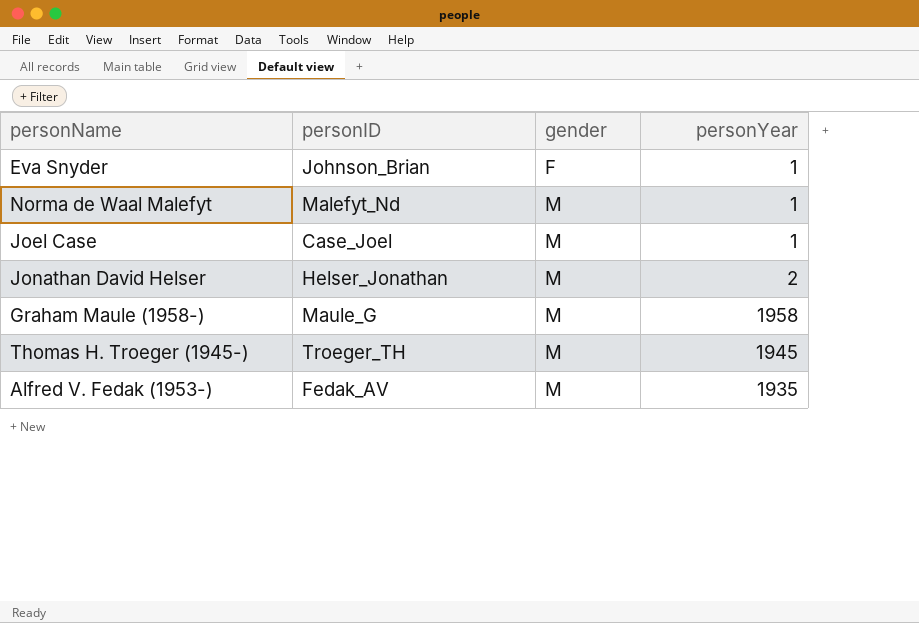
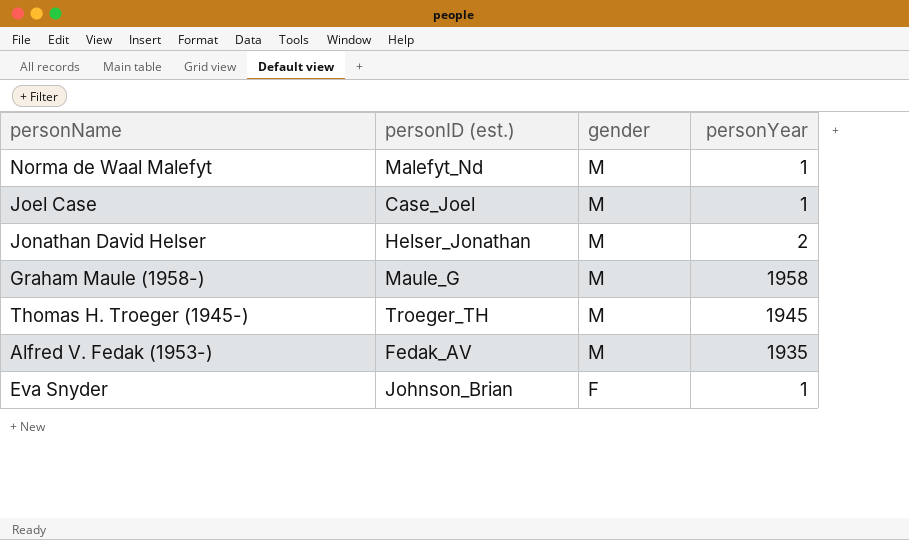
row order: gender ascending -> gender descending
column name: personID -> personID (est.)

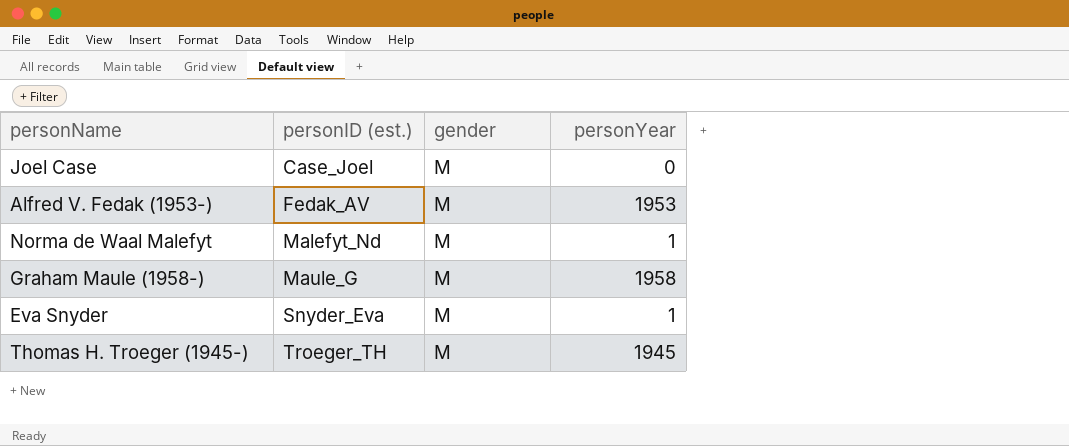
row order: gender descending -> personID (est.) ascending
row Jonathan David Helser: Helser_Jonathan | M | 2 -> none
Joel Case | personYear: 1 -> 0
Alfred V. Fedak (1953-) | personYear: 1935 -> 1953
Eva Snyder | personID (est.): Johnson_Brian -> Snyder_Eva
Eva Snyder | gender: F -> M

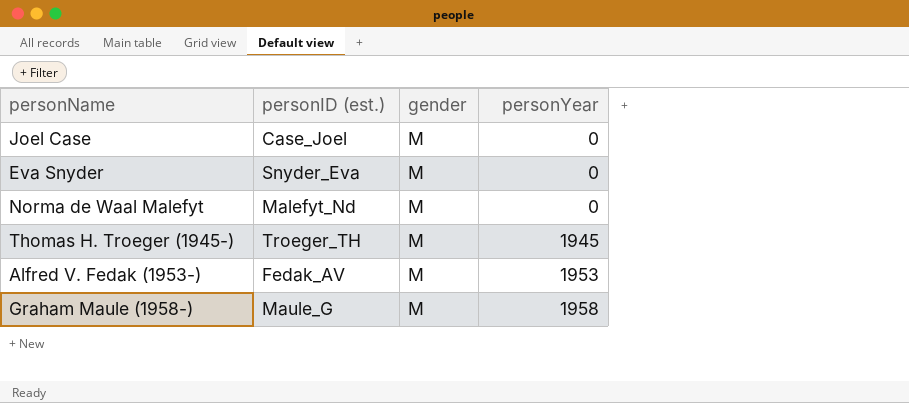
row order: personID (est.) ascending -> personYear ascending
Eva Snyder | personYear: 1 -> 0
Norma de Waal Malefyt | personYear: 1 -> 0

